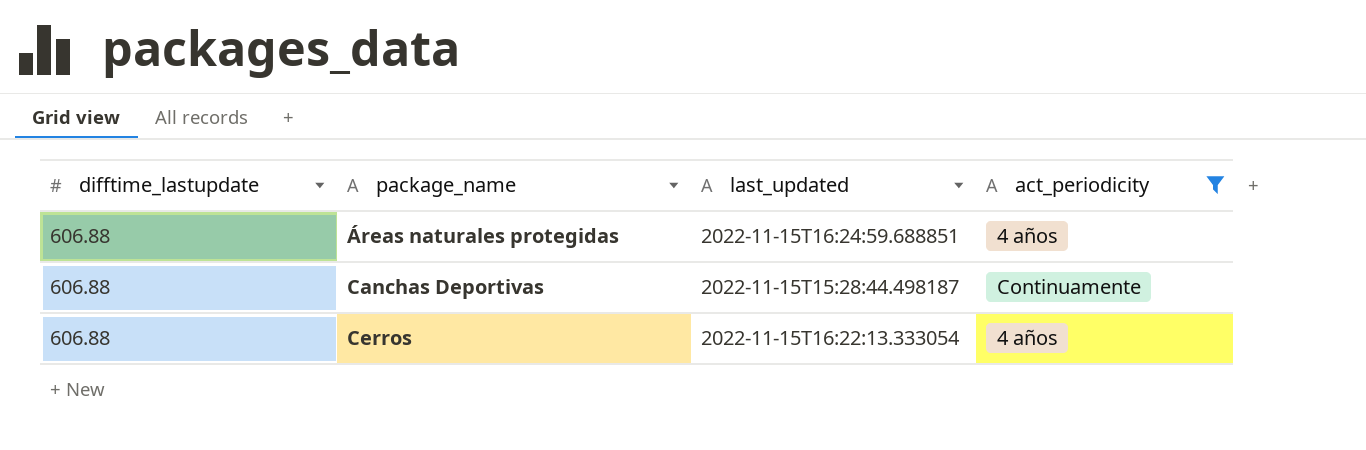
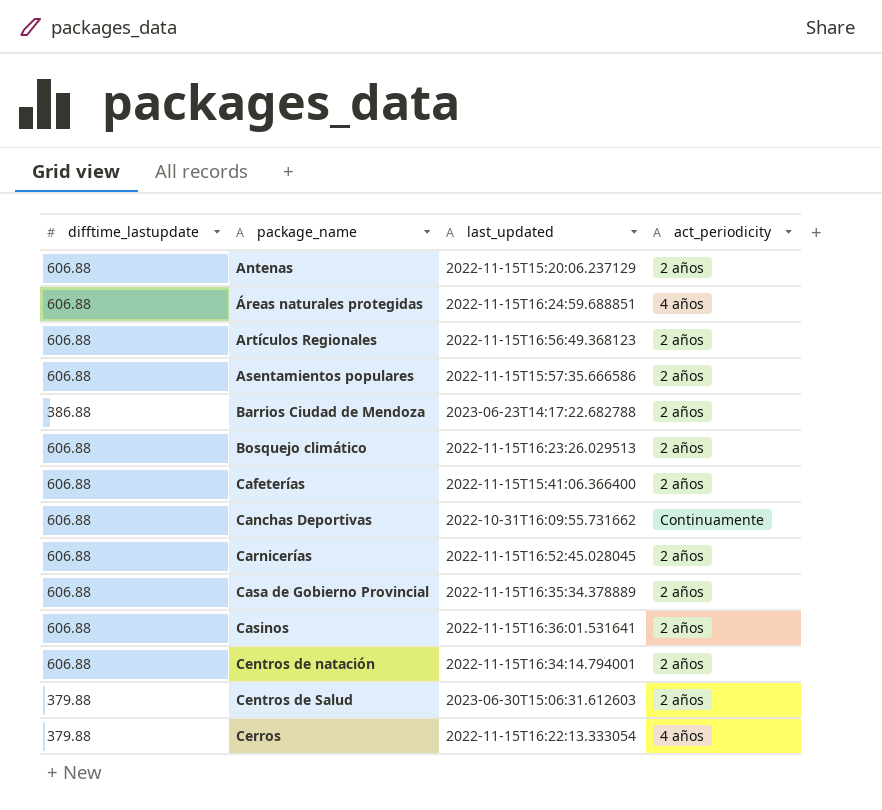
filter: act_periodicity != 2 años -> none
Canchas Deportivas | last_updated: 2022-11-15T15:28:44.498187 -> 2022-10-31T16:09:55.731662
Cerros | difftime_lastupdate: 606.88 -> 379.88

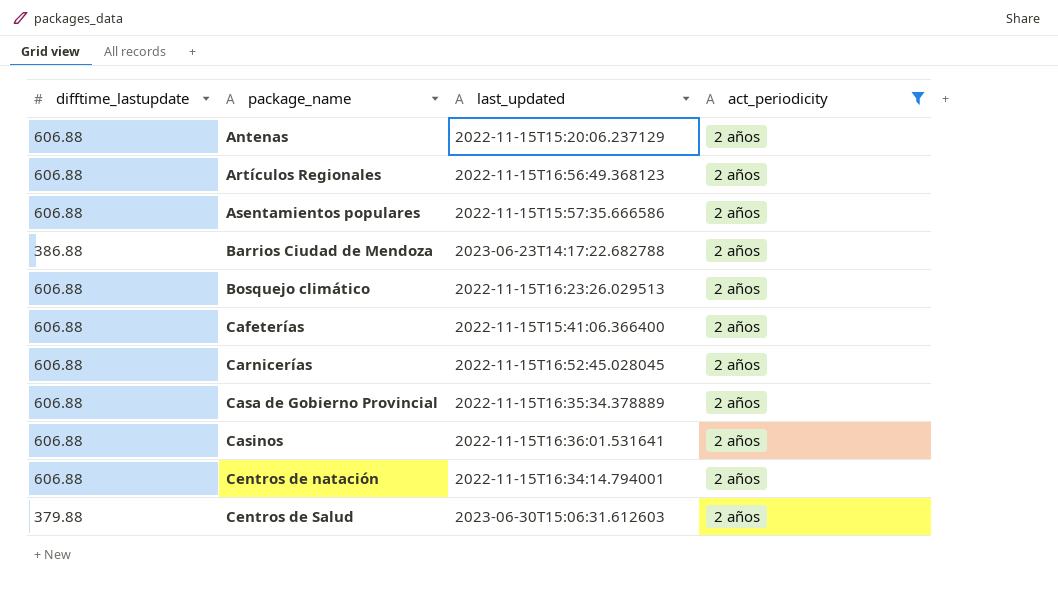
filter: none -> act_periodicity = 2 años

